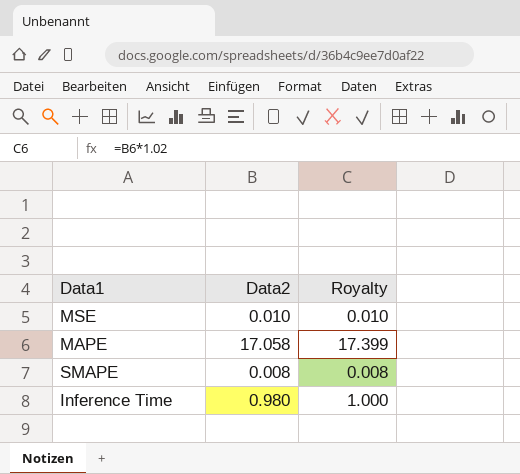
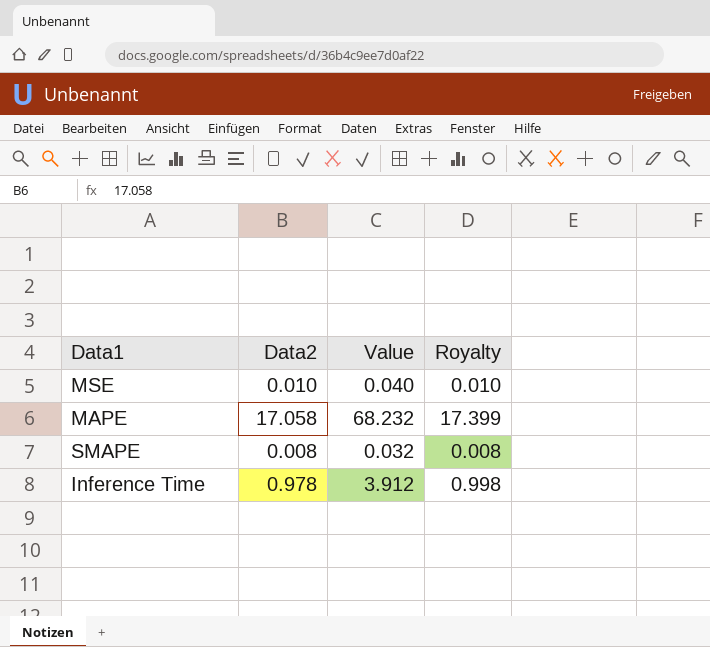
column Value | formula: none -> [Data2] * 4
Inference Time | Data2: 0.980 -> 0.978
Inference Time | Royalty: 1.000 -> 0.998

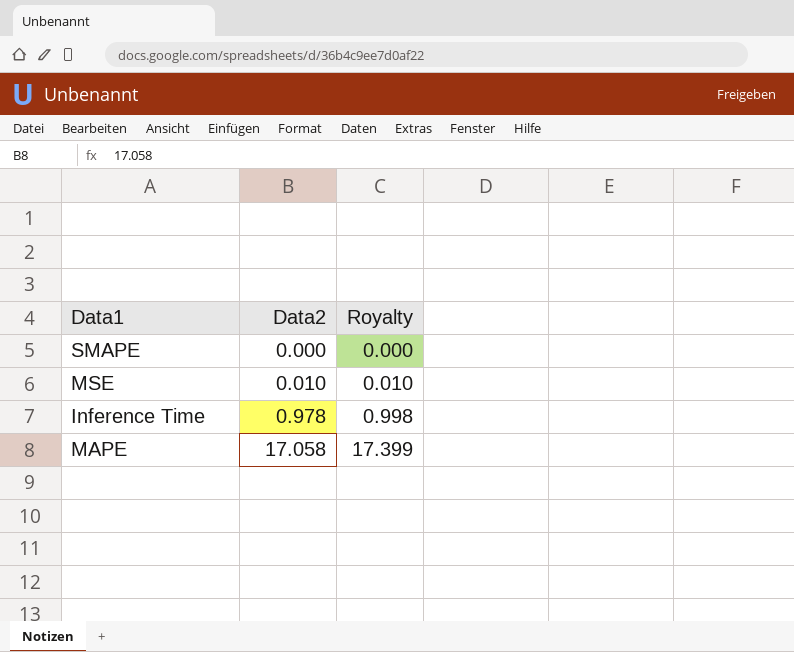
row order: none -> Data2 ascending
column Value | formula: [Data2] * 4 -> none
SMAPE | Data2: 0.008 -> 0.000
SMAPE | Royalty: 0.008 -> 0.000

